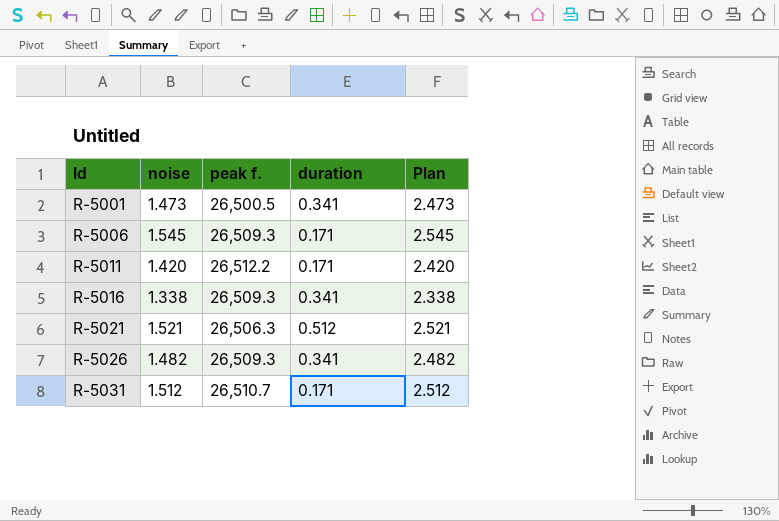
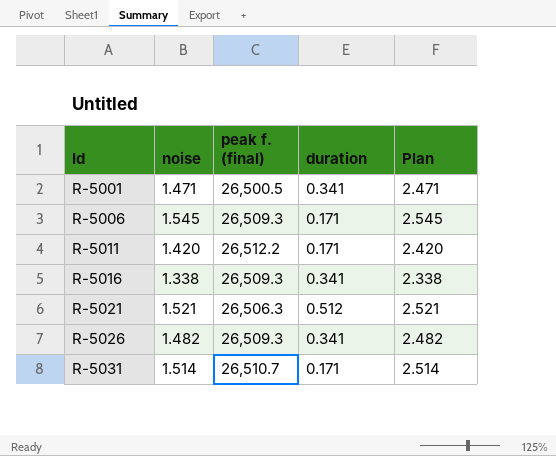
column name: peak f. -> peak f. (final)
R-5001 | noise: 1.473 -> 1.471
R-5001 | Plan: 2.473 -> 2.471
R-5031 | noise: 1.512 -> 1.514
R-5031 | Plan: 2.512 -> 2.514

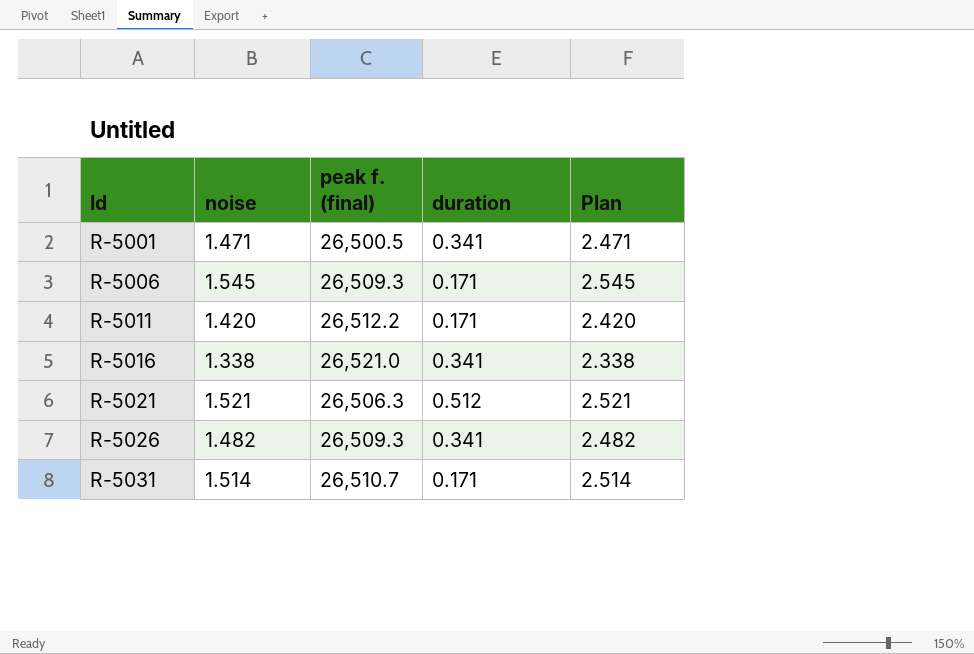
R-5016 | peak f. (final): 26,509.3 -> 26,521.0

